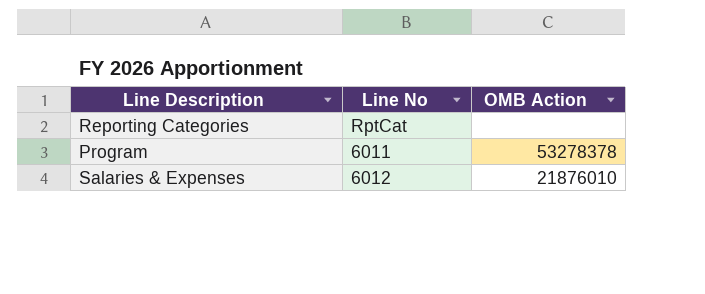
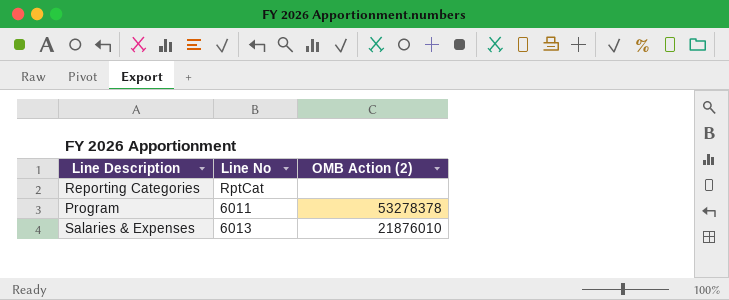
column name: OMB Action -> OMB Action (2)
Salaries & Expenses | Line No: 6012 -> 6013

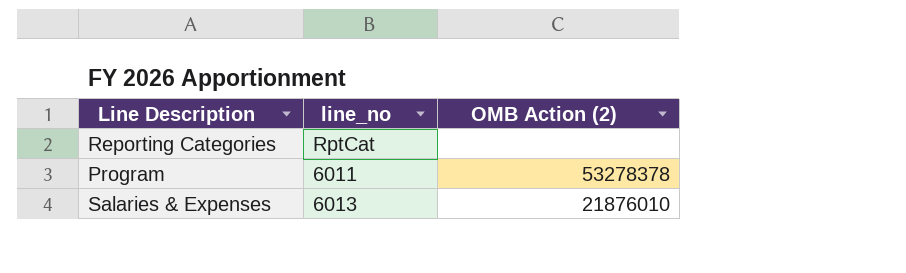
column name: Line No -> line_no

